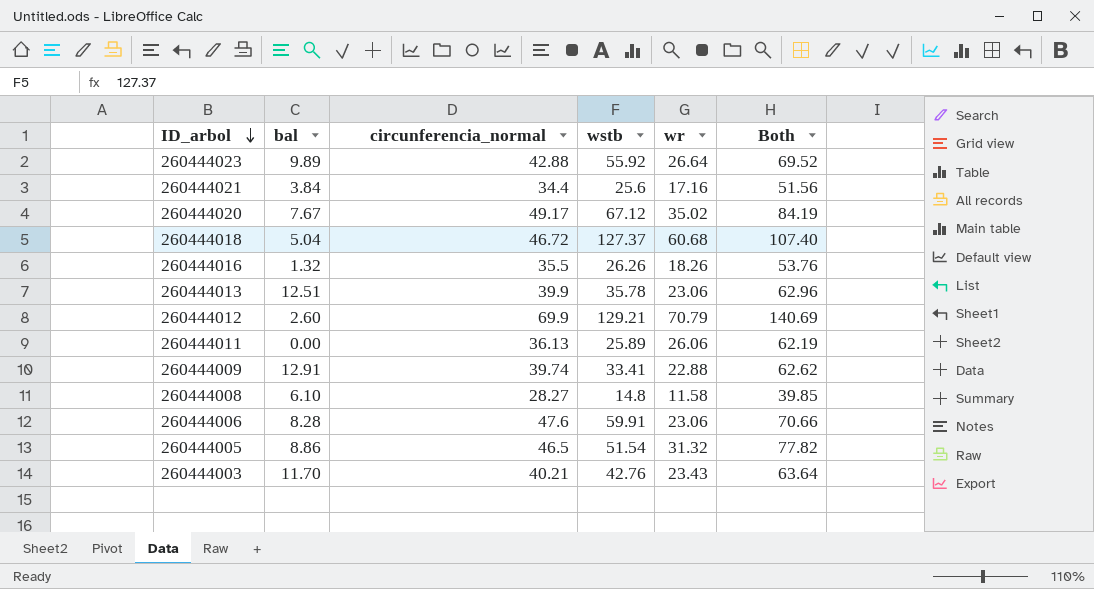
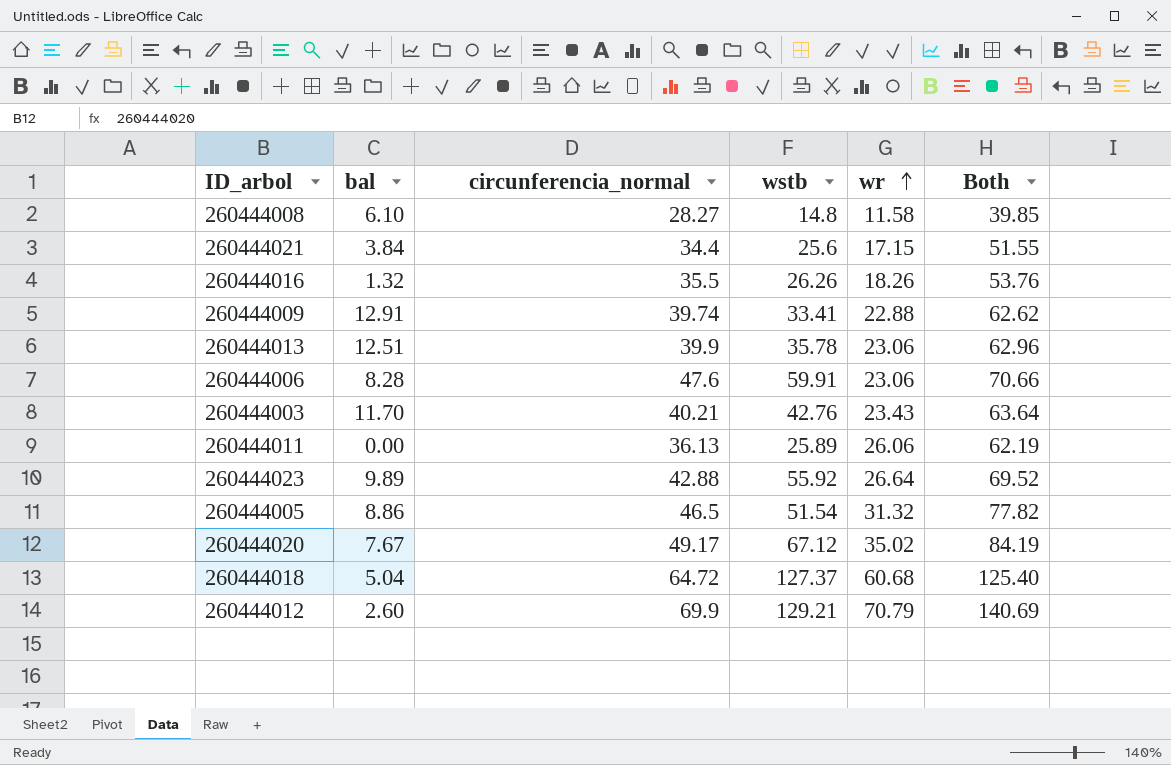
row order: ID_arbol descending -> wr ascending
260444021 | wr: 17.16 -> 17.15
260444021 | Both: 51.56 -> 51.55
260444018 | circunferencia_normal: 46.72 -> 64.72
260444018 | Both: 107.40 -> 125.40

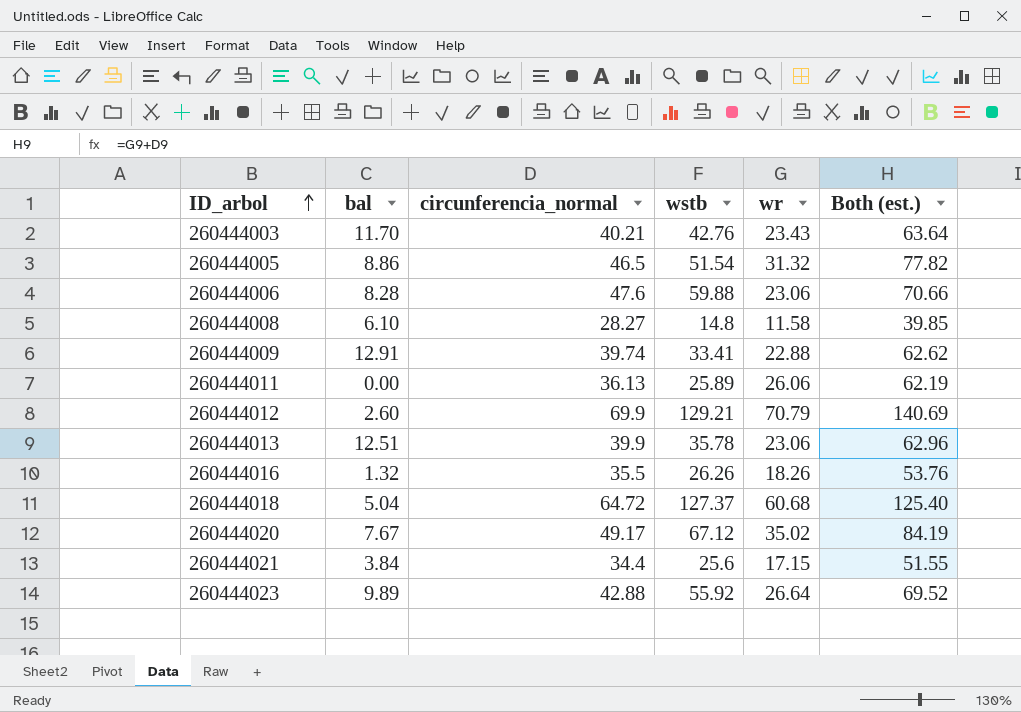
row order: wr ascending -> ID_arbol ascending
column name: Both -> Both (est.)
260444006 | wstb: 59.91 -> 59.88

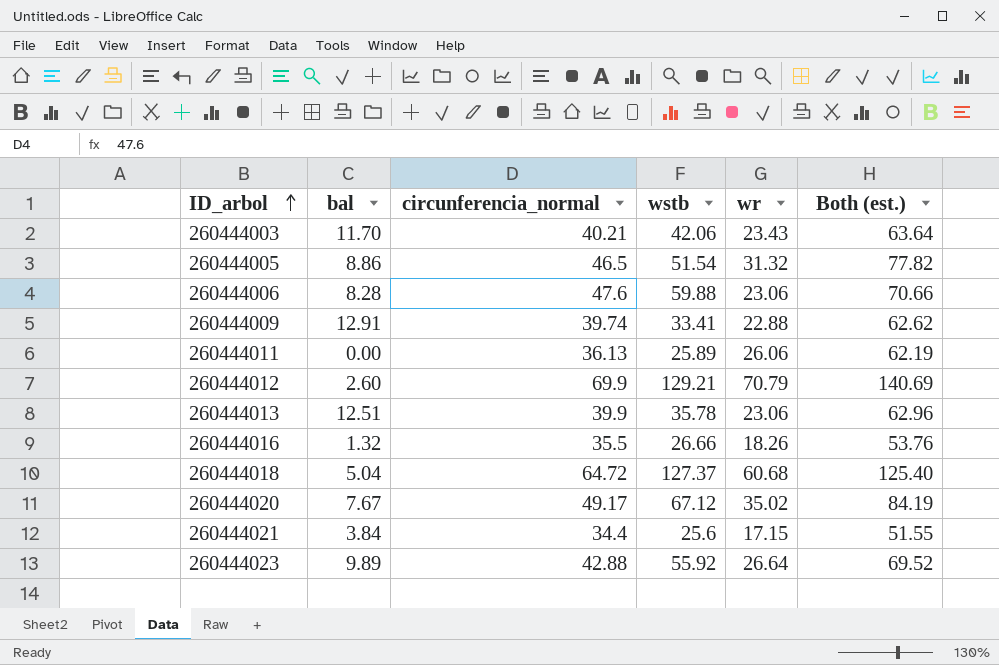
row 260444008: 6.10 | 28.27 | 14.8 | 11.58 | 39.85 -> none
260444003 | wstb: 42.76 -> 42.06
260444016 | wstb: 26.26 -> 26.66

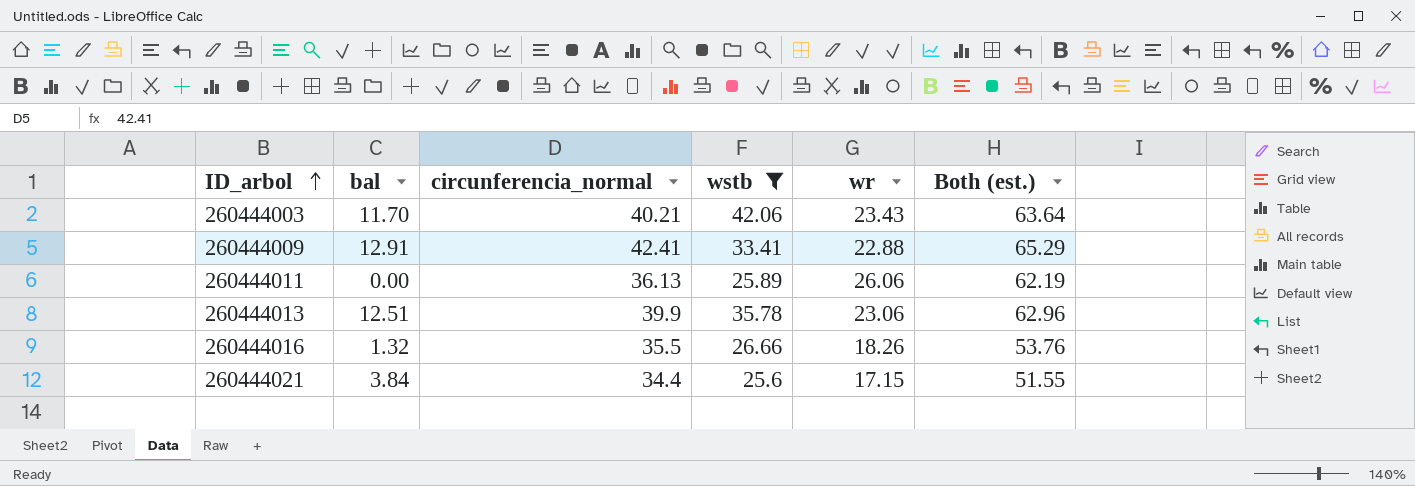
filter: none -> wstb <= 42.06
260444009 | circunferencia_normal: 39.74 -> 42.41
260444009 | Both (est.): 62.62 -> 65.29

